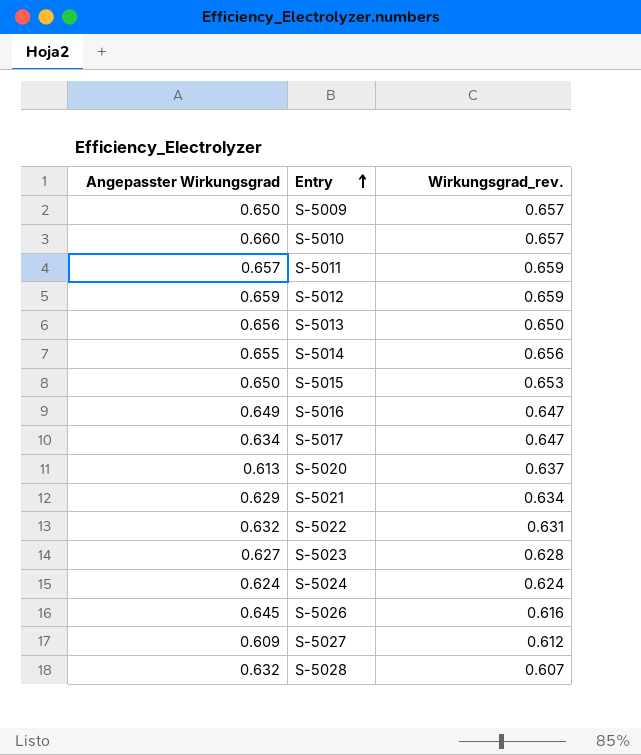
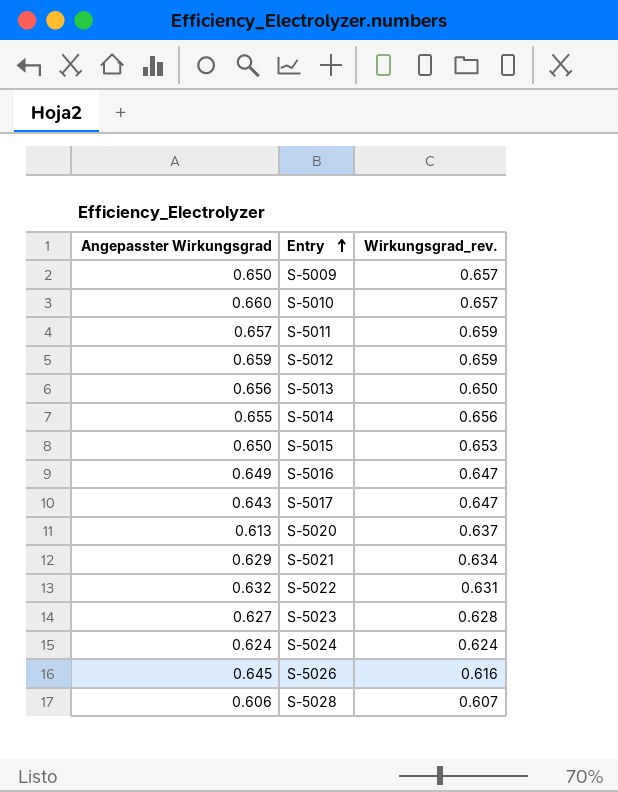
row S-5027: 0.609 | 0.612 -> none
S-5017 | Angepasster Wirkungsgrad: 0.634 -> 0.643
S-5028 | Angepasster Wirkungsgrad: 0.632 -> 0.606

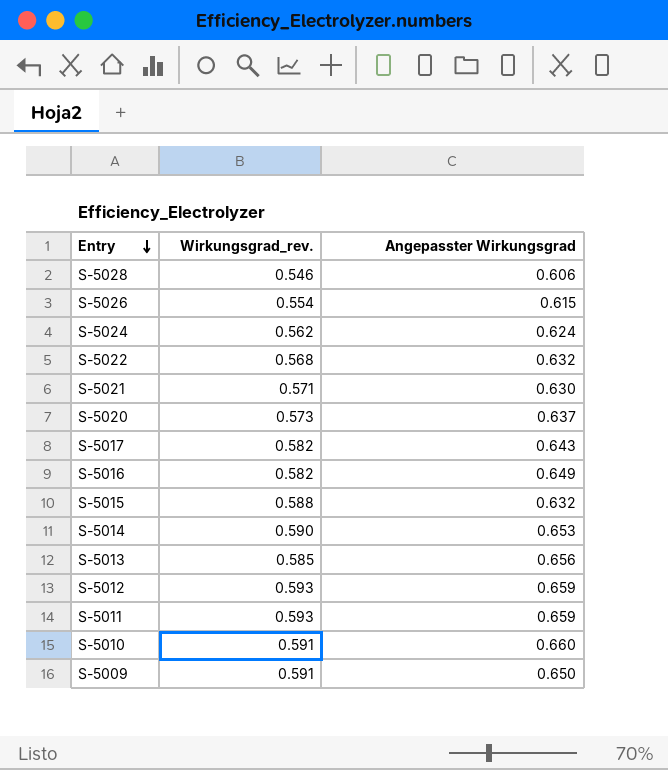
row order: Entry ascending -> Entry descending
column Angepasster Wirkungsgrad | position: 1 -> 3
row S-5023: 0.627 | 0.628 -> none
S-5028 | Wirkungsgrad_rev.: 0.607 -> 0.546
S-5026 | Wirkungsgrad_rev.: 0.616 -> 0.554
S-5026 | Angepasster Wirkungsgrad: 0.645 -> 0.615
S-5024 | Wirkungsgrad_rev.: 0.624 -> 0.562
S-5022 | Wirkungsgrad_rev.: 0.631 -> 0.568
S-5021 | Wirkungsgrad_rev.: 0.634 -> 0.571
S-5021 | Angepasster Wirkungsgrad: 0.629 -> 0.630
S-5020 | Wirkungsgrad_rev.: 0.637 -> 0.573
S-5020 | Angepasster Wirkungsgrad: 0.613 -> 0.637
S-5017 | Wirkungsgrad_rev.: 0.647 -> 0.582
S-5016 | Wirkungsgrad_rev.: 0.647 -> 0.582
S-5015 | Wirkungsgrad_rev.: 0.653 -> 0.588
S-5015 | Angepasster Wirkungsgrad: 0.650 -> 0.632
S-5014 | Wirkungsgrad_rev.: 0.656 -> 0.590
S-5014 | Angepasster Wirkungsgrad: 0.655 -> 0.653
S-5013 | Wirkungsgrad_rev.: 0.650 -> 0.585
S-5012 | Wirkungsgrad_rev.: 0.659 -> 0.593
S-5011 | Wirkungsgrad_rev.: 0.659 -> 0.593
S-5011 | Angepasster Wirkungsgrad: 0.657 -> 0.659
S-5010 | Wirkungsgrad_rev.: 0.657 -> 0.591
S-5009 | Wirkungsgrad_rev.: 0.657 -> 0.591

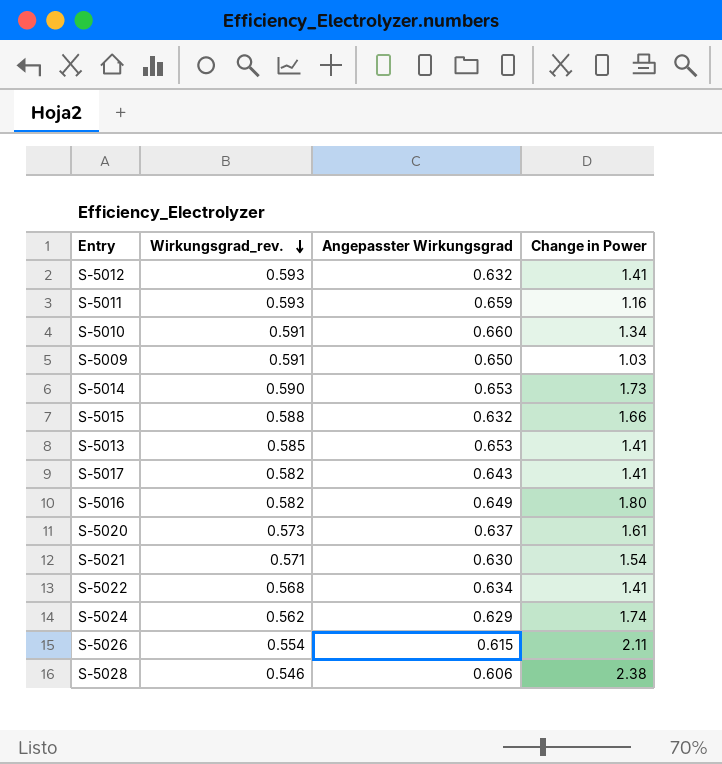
row order: Entry descending -> Wirkungsgrad_rev. descending
column Change in Power | position: none -> 4
S-5012 | Angepasster Wirkungsgrad: 0.659 -> 0.632
S-5013 | Angepasster Wirkungsgrad: 0.656 -> 0.653
S-5022 | Angepasster Wirkungsgrad: 0.632 -> 0.634
S-5024 | Angepasster Wirkungsgrad: 0.624 -> 0.629

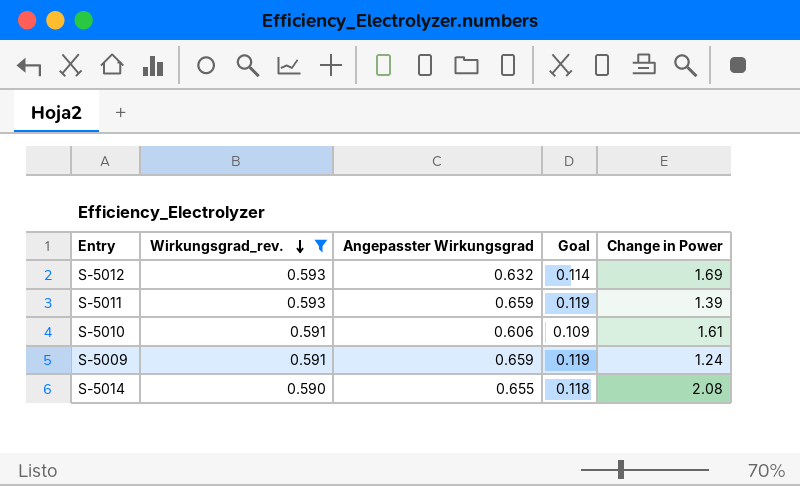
filter: none -> Wirkungsgrad_rev. >= 0.590
column Goal | formula: none -> [Angepasster Wirkungsgrad] * 0.18
S-5012 | Change in Power: 1.41 -> 1.69
S-5011 | Change in Power: 1.16 -> 1.39
S-5010 | Angepasster Wirkungsgrad: 0.660 -> 0.606
S-5010 | Change in Power: 1.34 -> 1.61
S-5009 | Angepasster Wirkungsgrad: 0.650 -> 0.659
S-5009 | Change in Power: 1.03 -> 1.24
S-5014 | Angepasster Wirkungsgrad: 0.653 -> 0.655
S-5014 | Change in Power: 1.73 -> 2.08

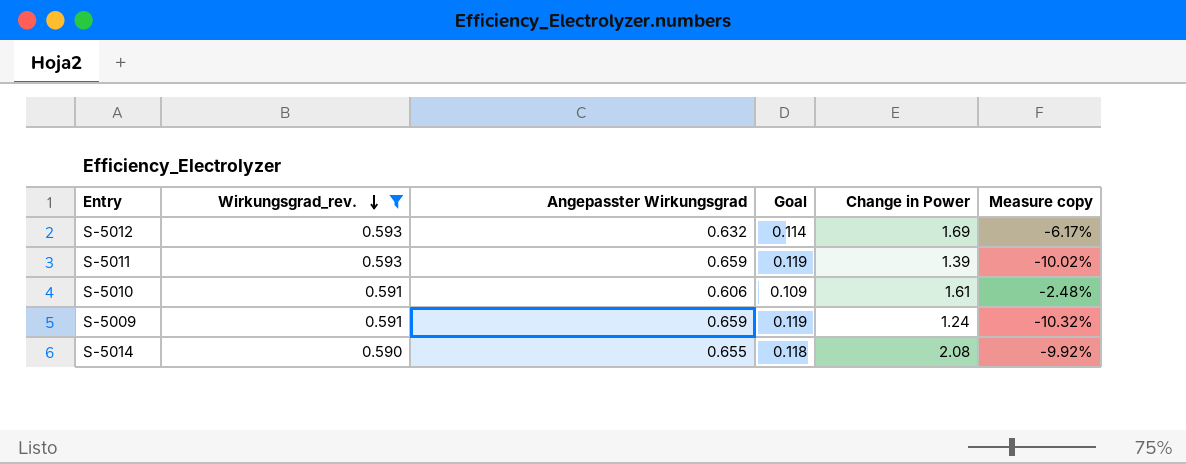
column Measure copy | formula: none -> ([Wirkungsgrad_rev.] - [Angepasster Wirkungsgrad]) / [Angepasster Wirkungsgrad]

